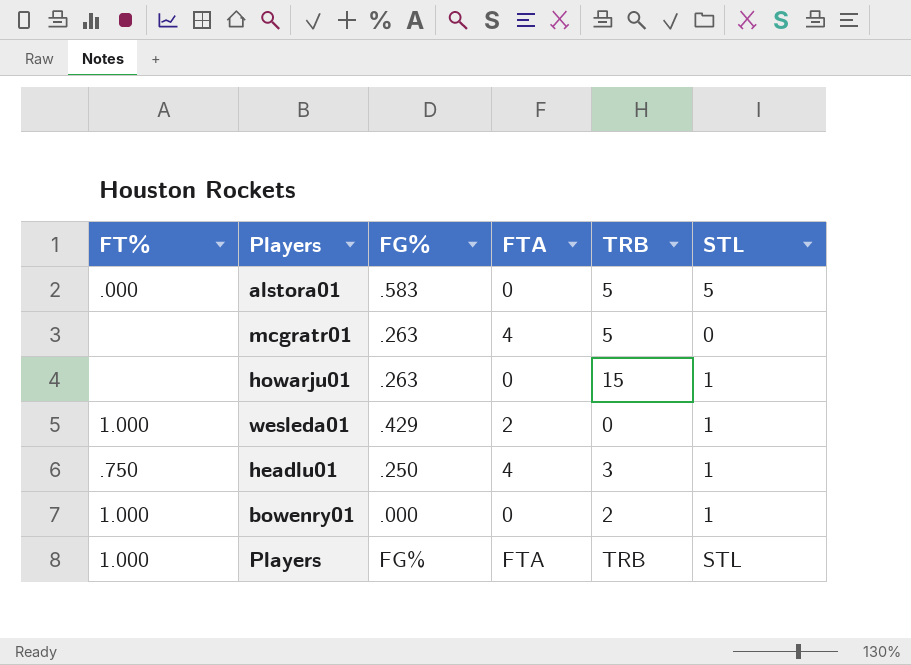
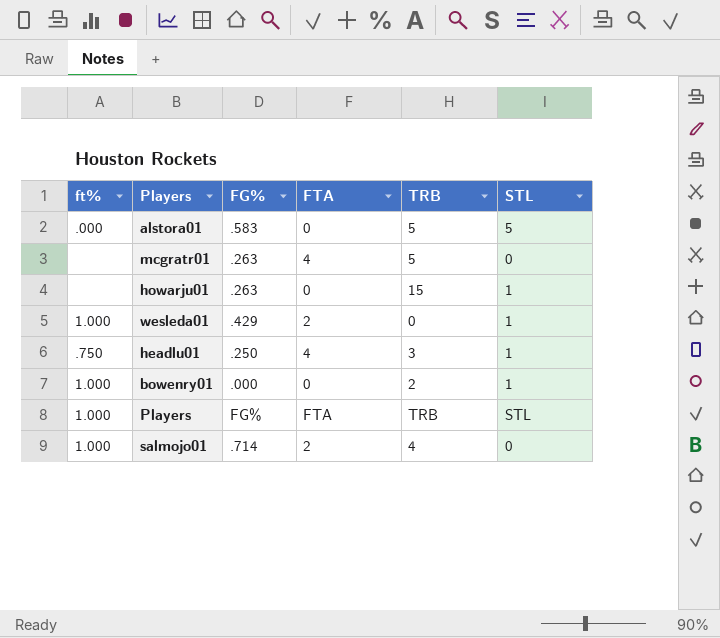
column name: FT% -> ft%
row salmojo01: none -> 1.000 | .714 | 2 | 4 | 0

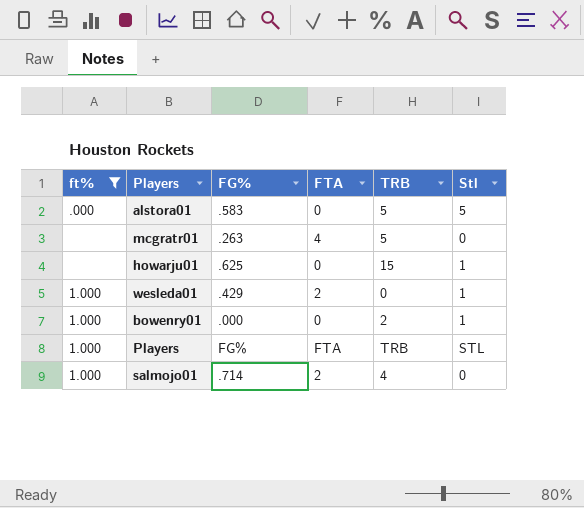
filter: none -> ft% != .750
column name: STL -> Stl
howarju01 | FG%: .263 -> .625

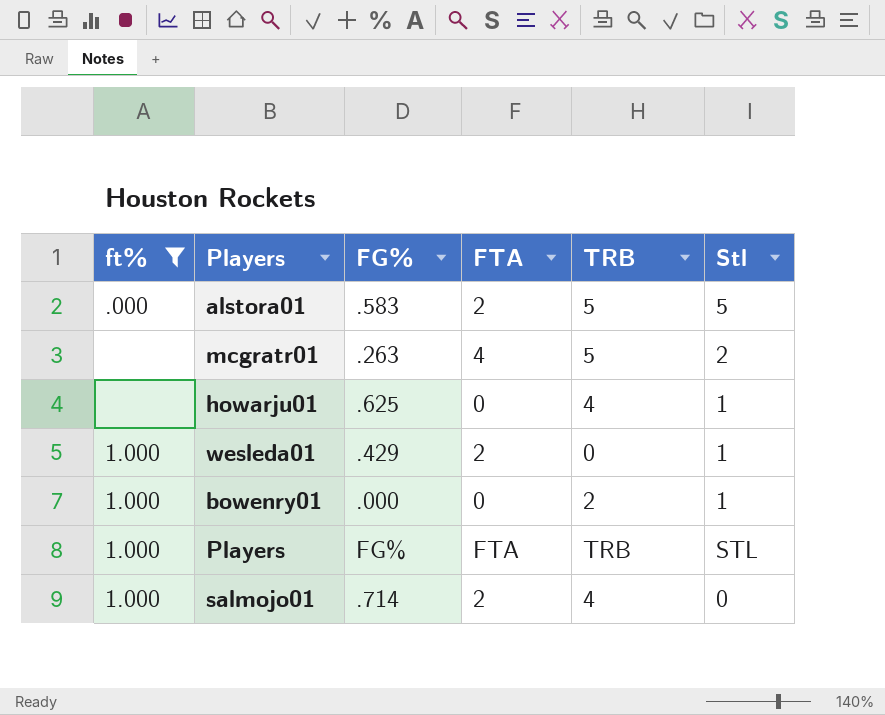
alstora01 | FTA: 0 -> 2
mcgratr01 | Stl: 0 -> 2
howarju01 | TRB: 15 -> 4

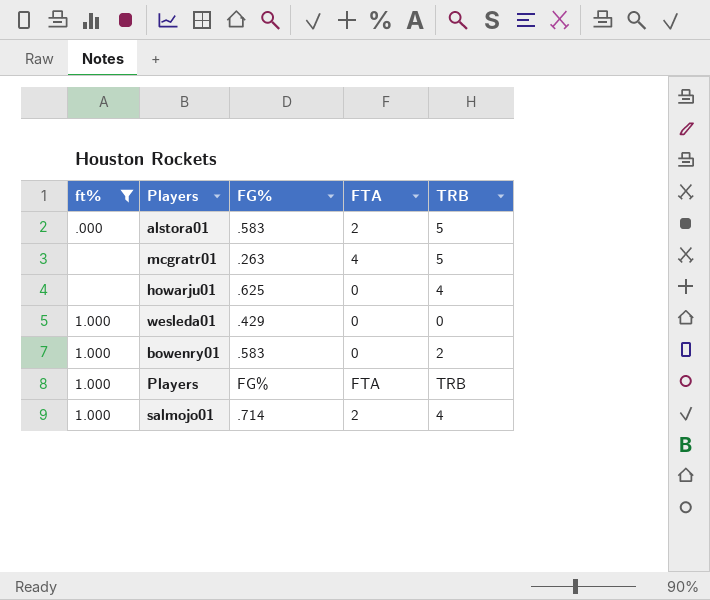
column Stl | position: 6 -> none
wesleda01 | FTA: 2 -> 0
bowenry01 | FG%: .000 -> .583

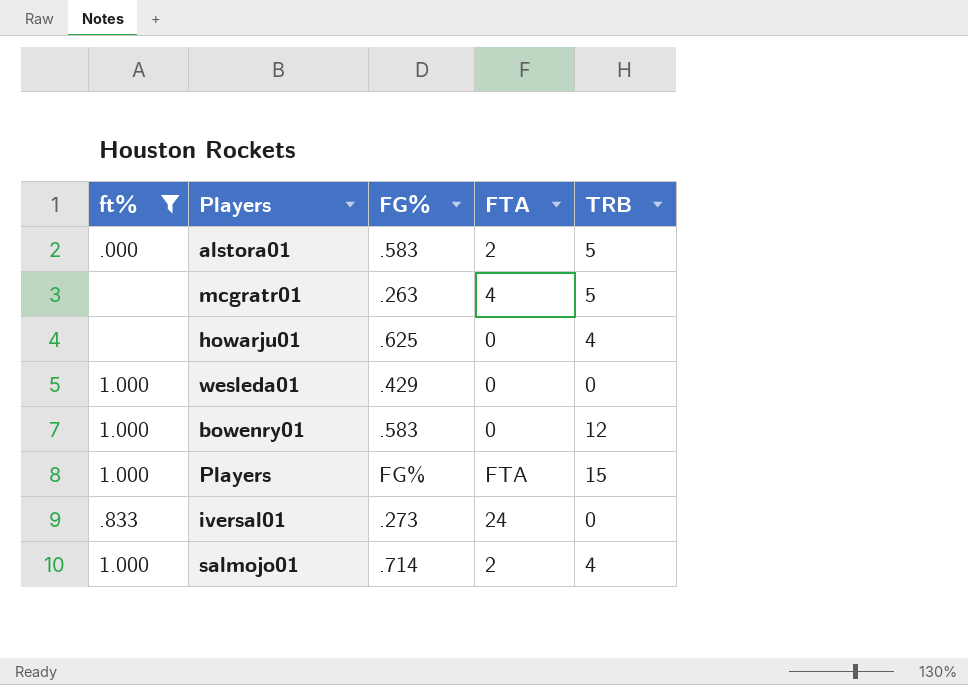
bowenry01 | TRB: 2 -> 12
Players | TRB: TRB -> 15
row iversal01: none -> .833 | .273 | 24 | 0

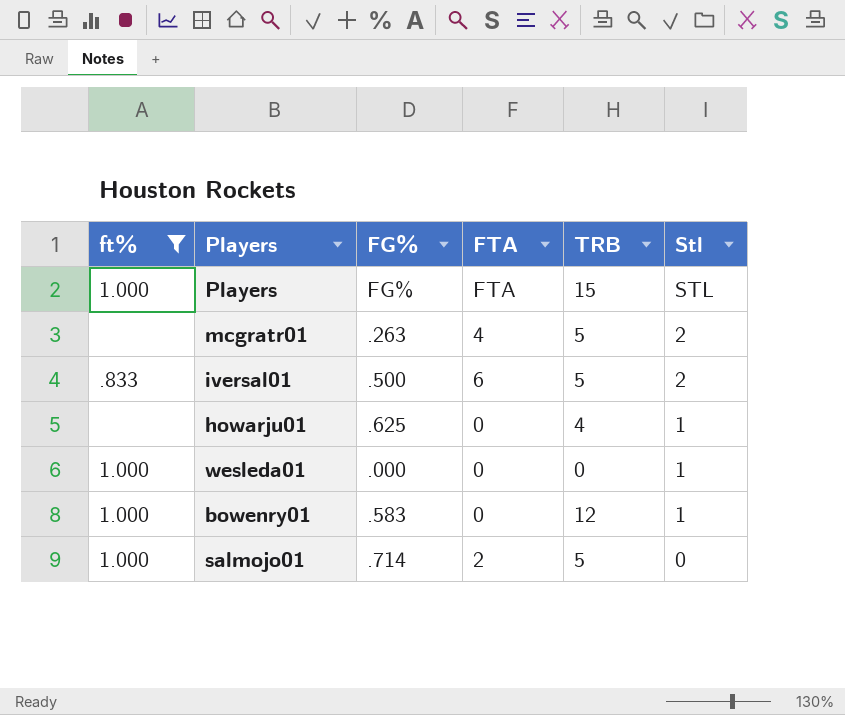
row order: none -> Stl descending
column Stl | position: none -> 6
row alstora01: .000 | .583 | 2 | 5 -> none
iversal01 | FG%: .273 -> .500
iversal01 | FTA: 24 -> 6
iversal01 | TRB: 0 -> 5
wesleda01 | FG%: .429 -> .000
salmojo01 | TRB: 4 -> 5

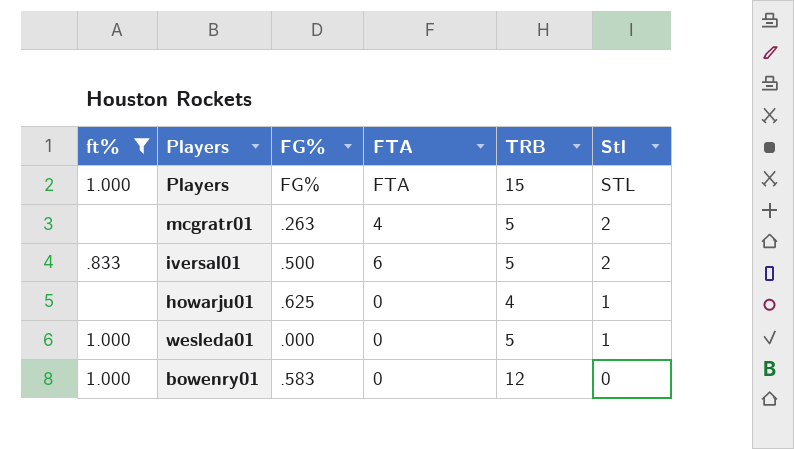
row salmojo01: 1.000 | .714 | 2 | 5 | 0 -> none
wesleda01 | TRB: 0 -> 5
bowenry01 | Stl: 1 -> 0

